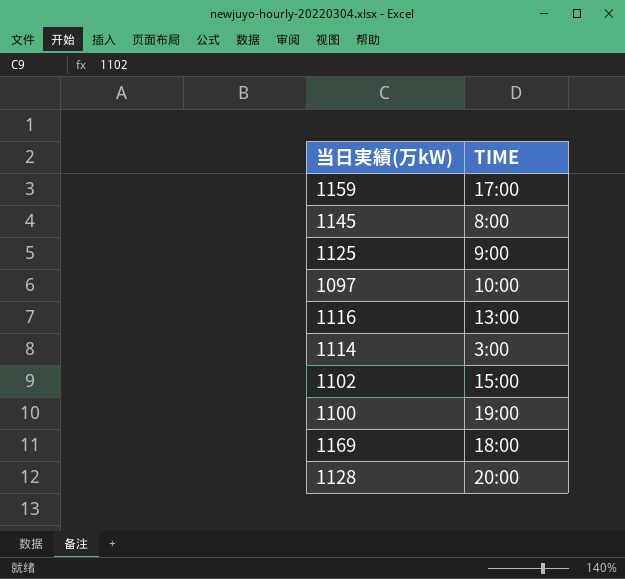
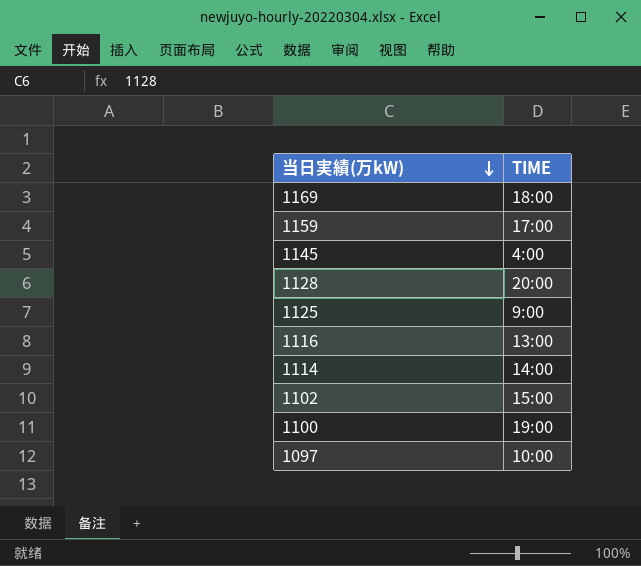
row order: none -> 当日実績(万kW) descending
1145 | TIME: 8:00 -> 4:00
1114 | TIME: 3:00 -> 14:00

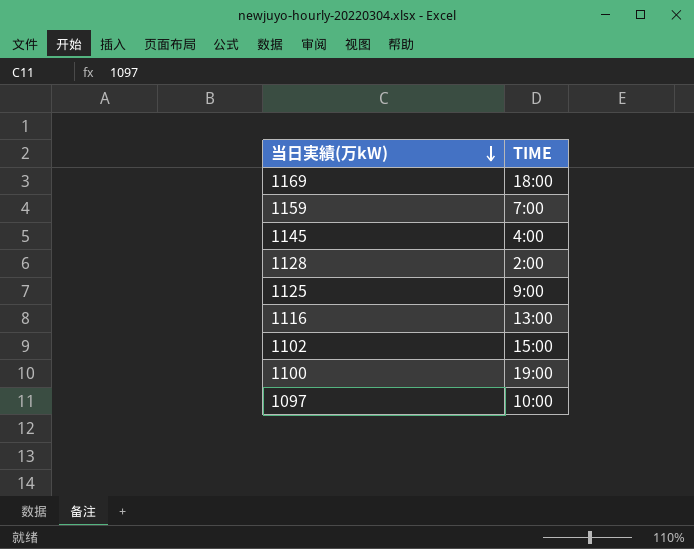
row 1114: 14:00 -> none
1159 | TIME: 17:00 -> 7:00
1128 | TIME: 20:00 -> 2:00

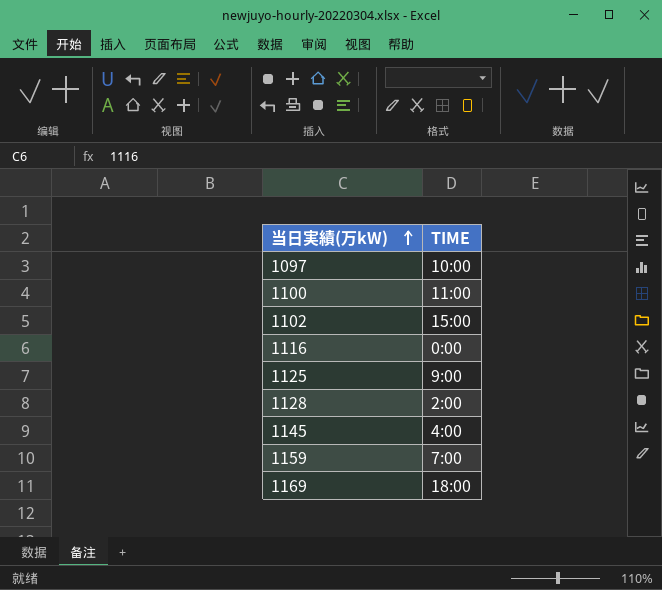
row order: 当日実績(万kW) descending -> 当日実績(万kW) ascending
1100 | TIME: 19:00 -> 11:00
1116 | TIME: 13:00 -> 0:00

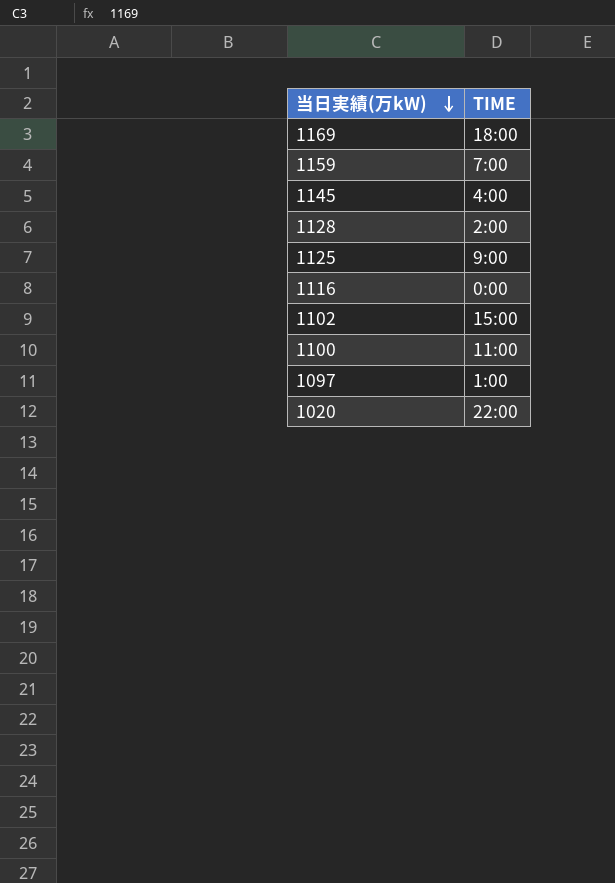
row order: 当日実績(万kW) ascending -> 当日実績(万kW) descending
1097 | TIME: 10:00 -> 1:00
row 1020: none -> 22:00

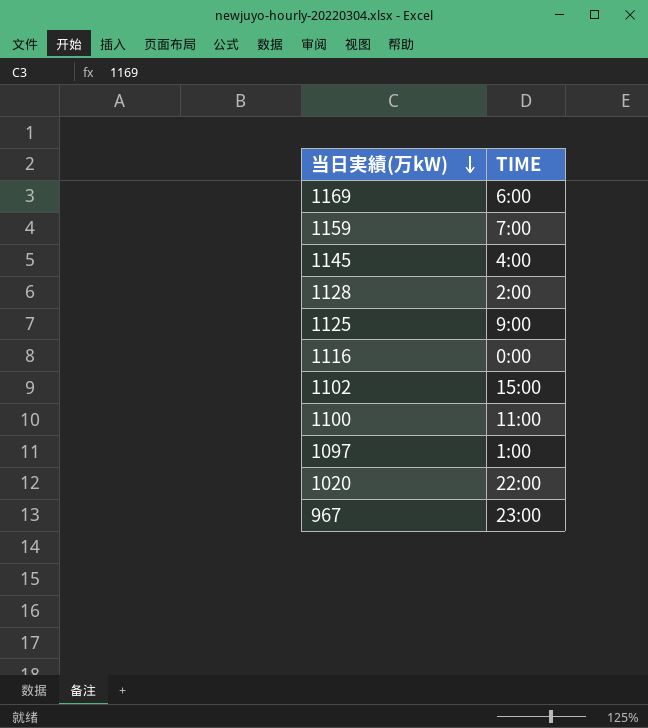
1169 | TIME: 18:00 -> 6:00
row 967: none -> 23:00

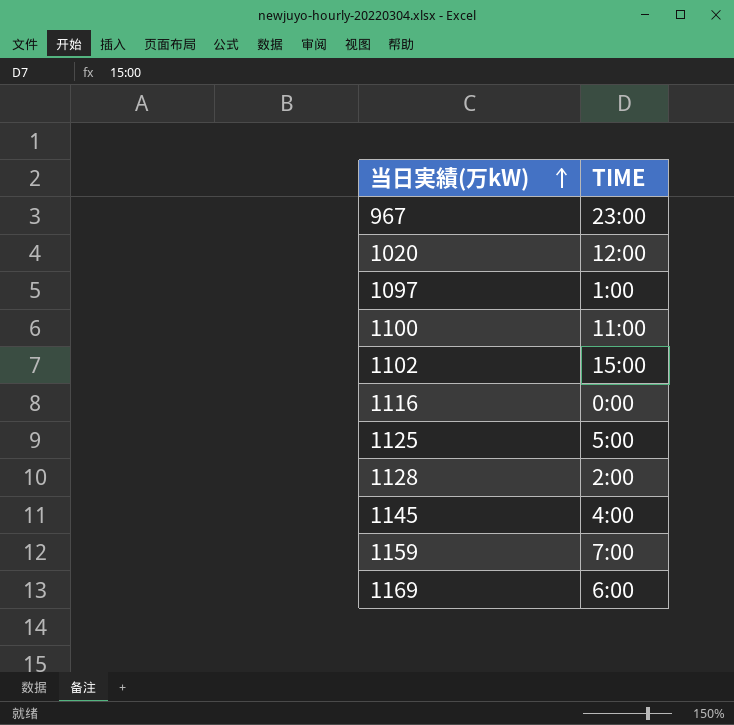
row order: 当日実績(万kW) descending -> 当日実績(万kW) ascending
1020 | TIME: 22:00 -> 12:00
1125 | TIME: 9:00 -> 5:00

